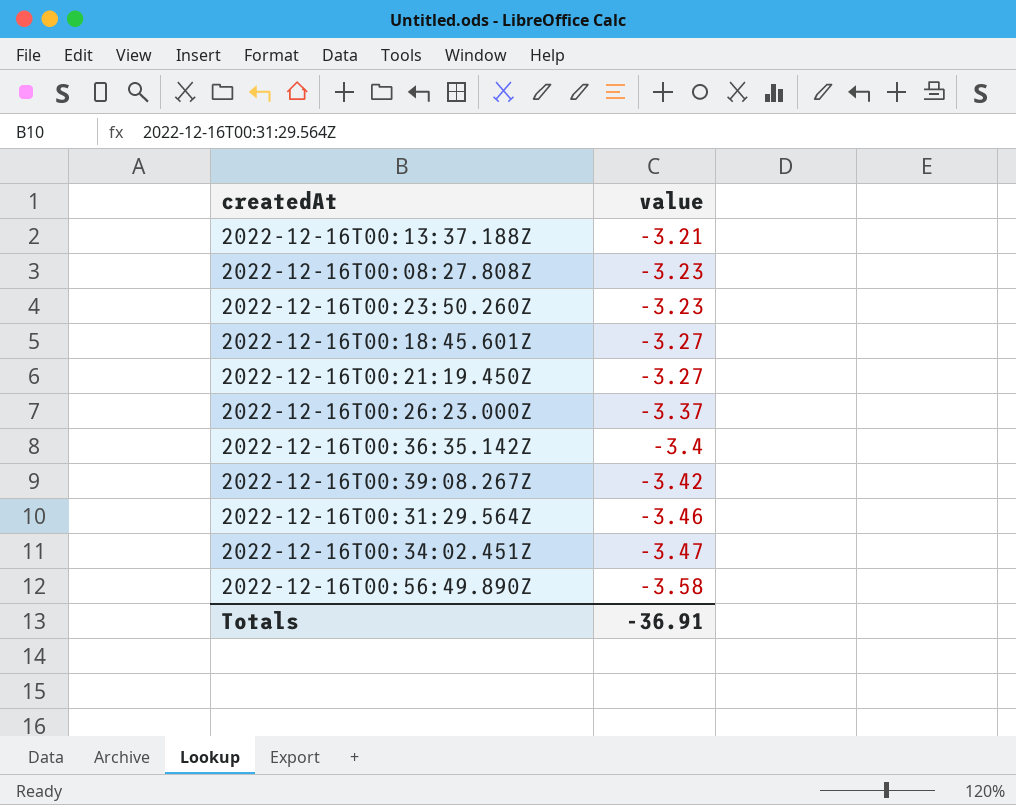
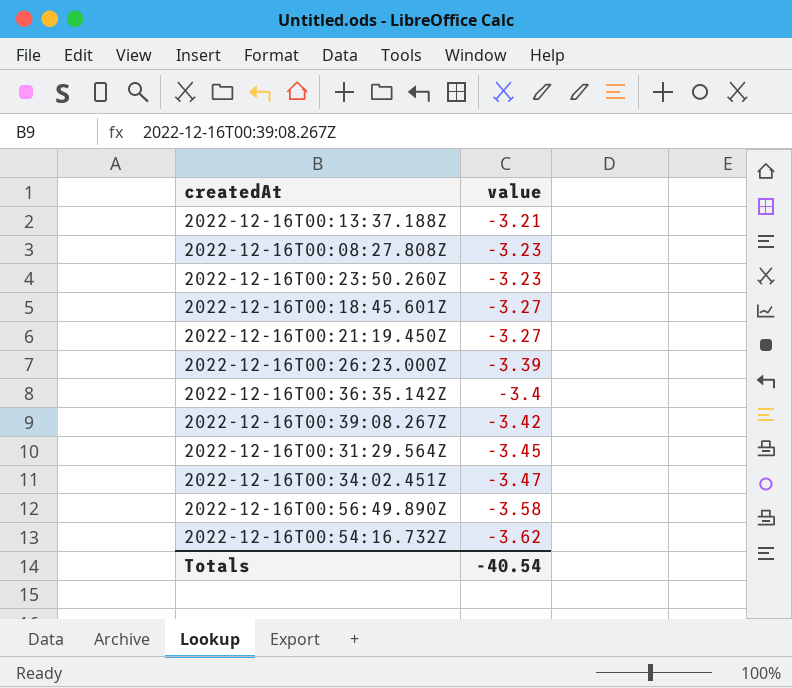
2022-12-16T00:26:23.000Z | value: -3.37 -> -3.39
2022-12-16T00:31:29.564Z | value: -3.46 -> -3.45
row 2022-12-16T00:54:16.732Z: none -> -3.62
Totals | value: -36.91 -> -40.54

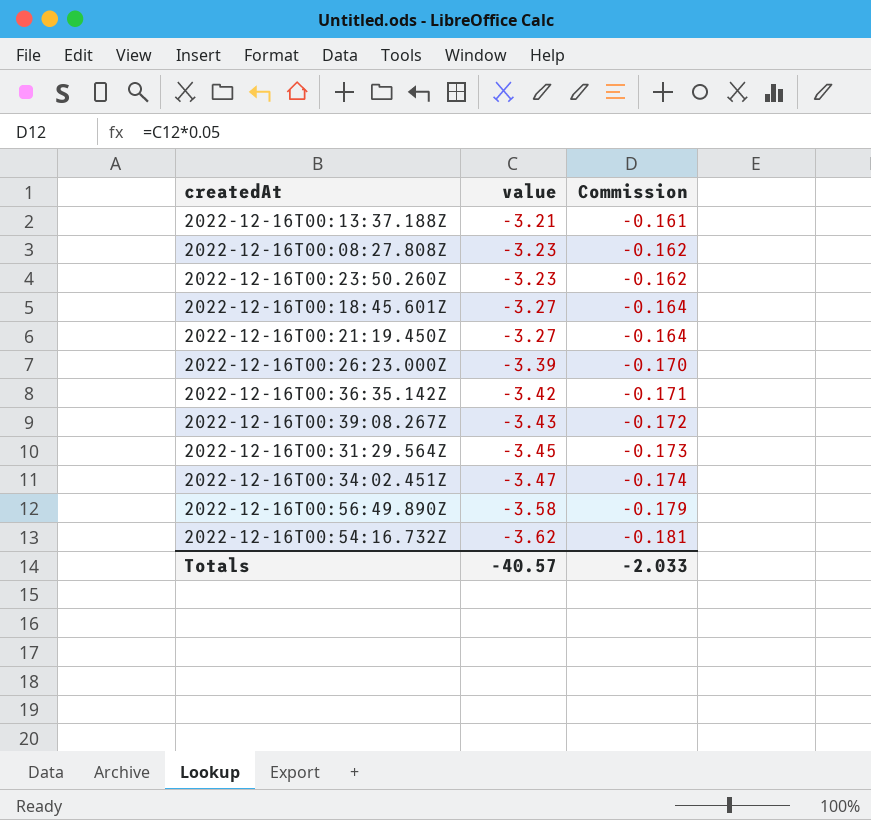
column Commission | formula: none -> [value] * 0.05
2022-12-16T00:36:35.142Z | value: -3.4 -> -3.42
2022-12-16T00:39:08.267Z | value: -3.42 -> -3.43
Totals | value: -40.54 -> -40.57

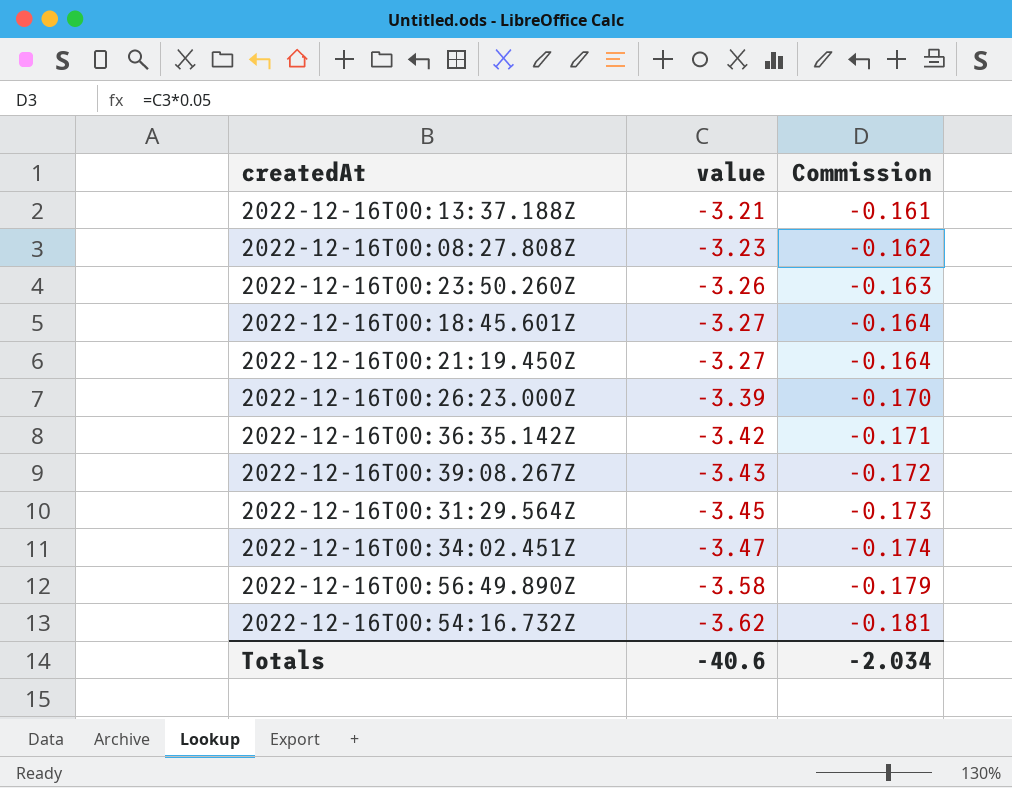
2022-12-16T00:23:50.260Z | value: -3.23 -> -3.26
2022-12-16T00:23:50.260Z | Commission: -0.162 -> -0.163
Totals | value: -40.57 -> -40.6
Totals | Commission: -2.033 -> -2.034

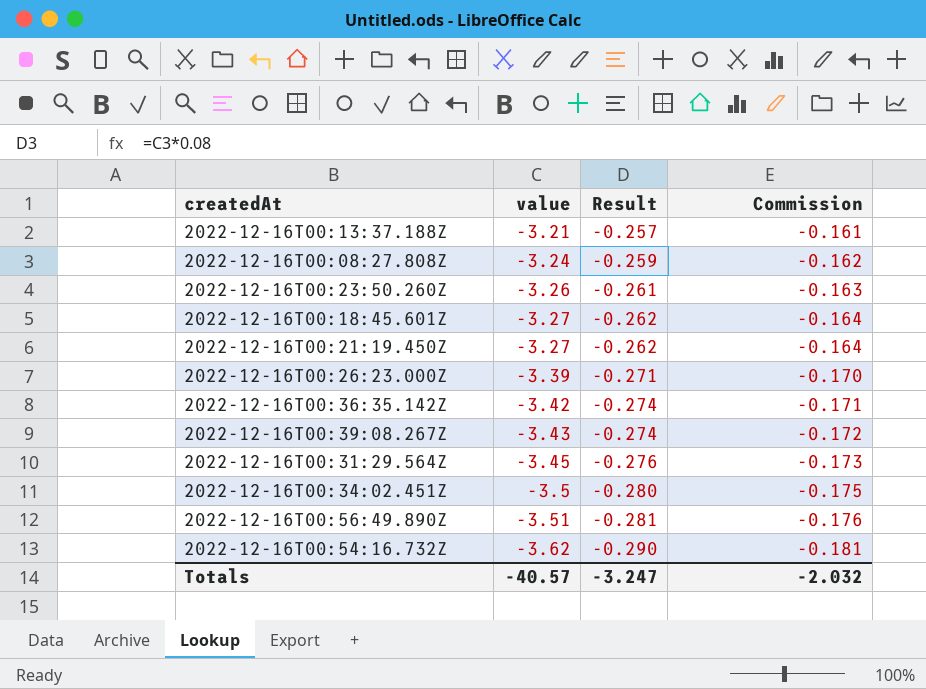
column Result | formula: none -> [value] * 0.08
2022-12-16T00:08:27.808Z | value: -3.23 -> -3.24
2022-12-16T00:34:02.451Z | value: -3.47 -> -3.5
2022-12-16T00:34:02.451Z | Commission: -0.174 -> -0.175
2022-12-16T00:56:49.890Z | value: -3.58 -> -3.51
2022-12-16T00:56:49.890Z | Commission: -0.179 -> -0.176
Totals | value: -40.6 -> -40.57
Totals | Commission: -2.034 -> -2.032

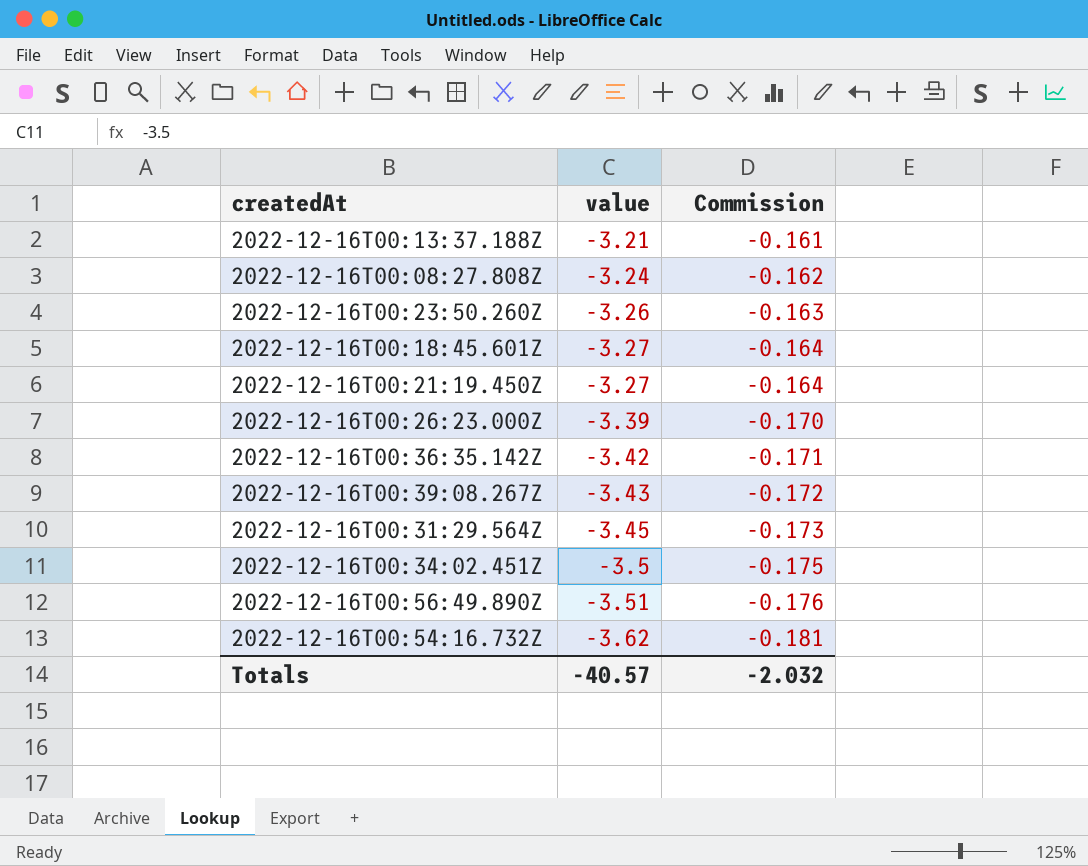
column Result | formula: [value] * 0.08 -> none

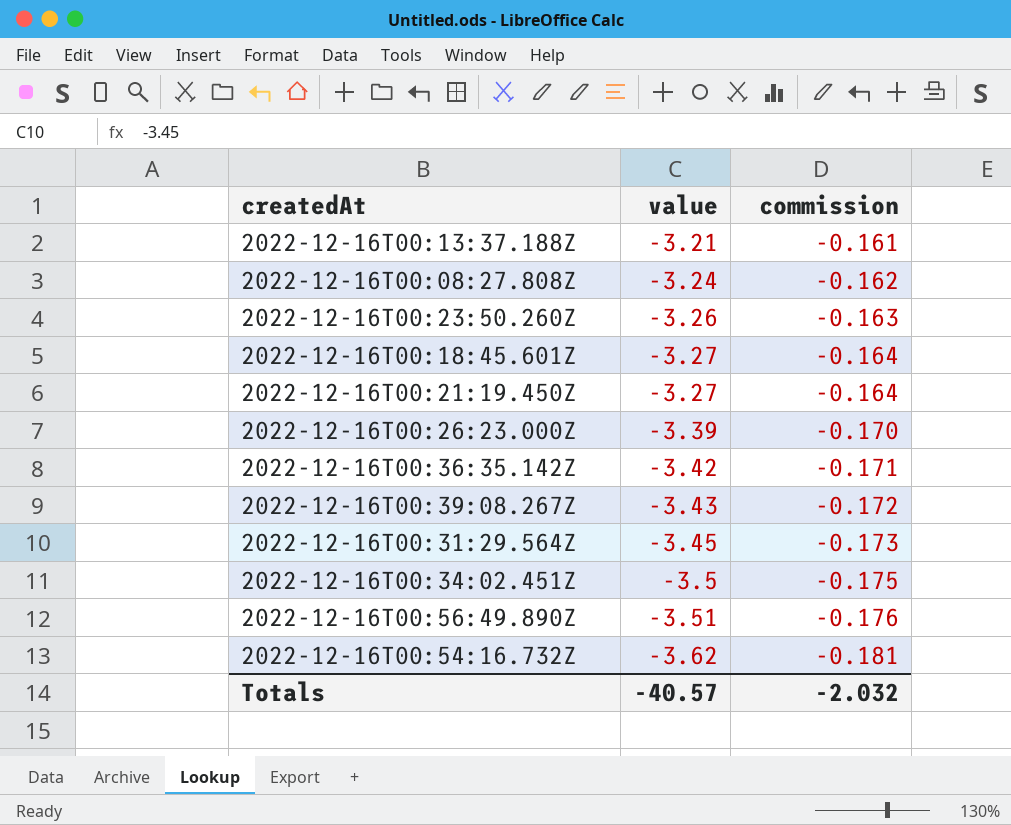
column name: Commission -> commission

